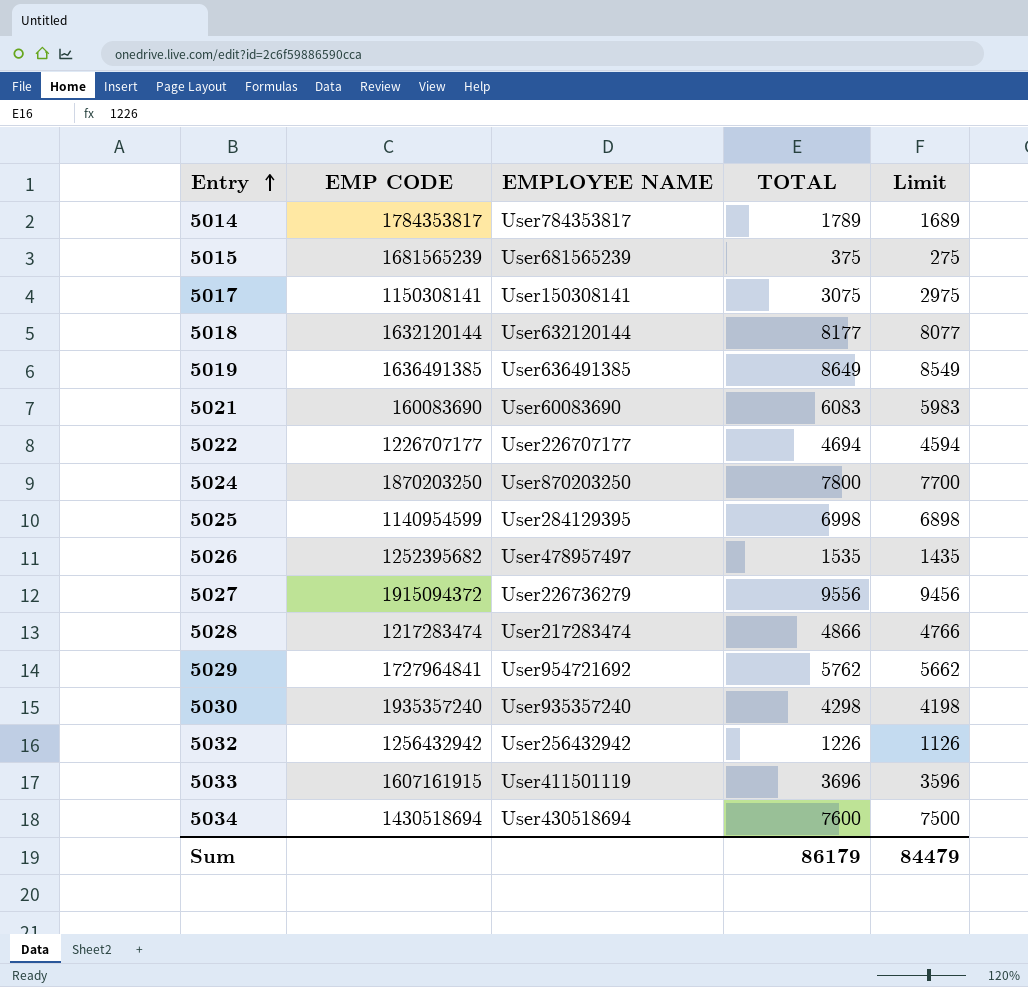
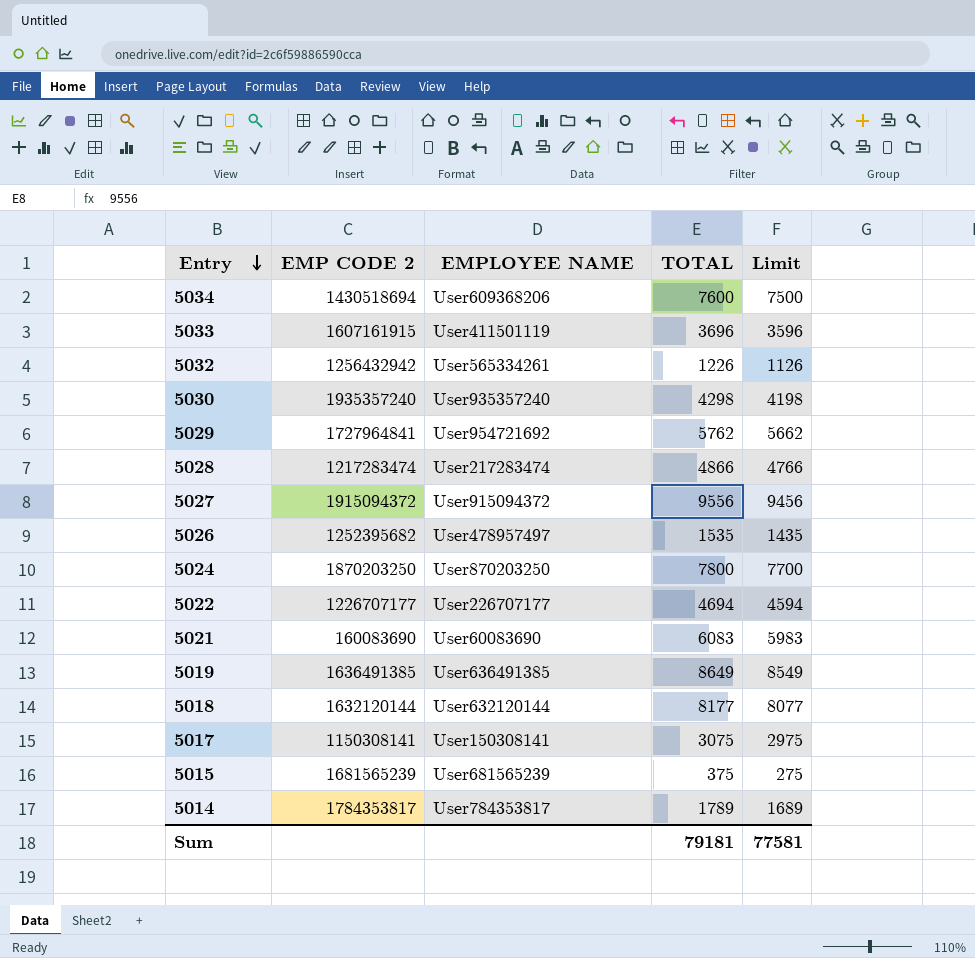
row order: Entry ascending -> Entry descending
column name: EMP CODE -> EMP CODE 2
row 5025: 1140954599 | User284129395 | 6998 | 6898 -> none
5034 | EMPLOYEE NAME: User430518694 -> User609368206
5032 | EMPLOYEE NAME: User256432942 -> User565334261
5027 | EMPLOYEE NAME: User226736279 -> User915094372
Sum | TOTAL: 86179 -> 79181
Sum | Limit: 84479 -> 77581

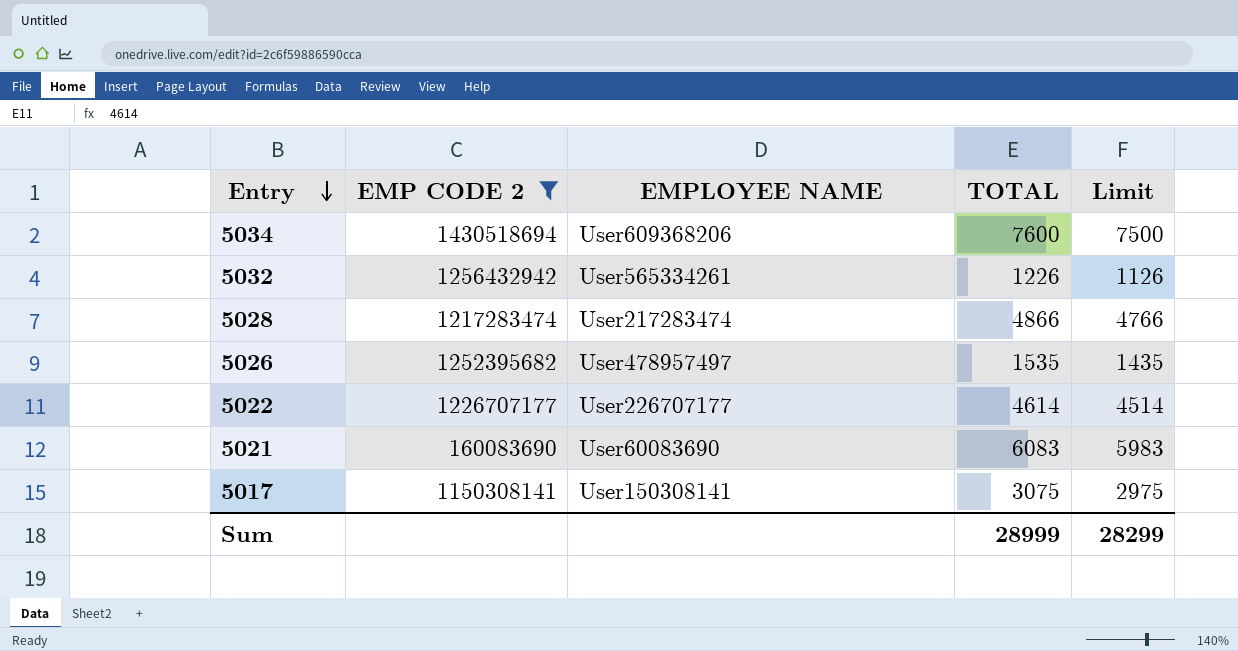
filter: none -> EMP CODE 2 <= 1430518694
5022 | TOTAL: 4694 -> 4614
5022 | Limit: 4594 -> 4514
Sum | TOTAL: 79181 -> 28999
Sum | Limit: 77581 -> 28299

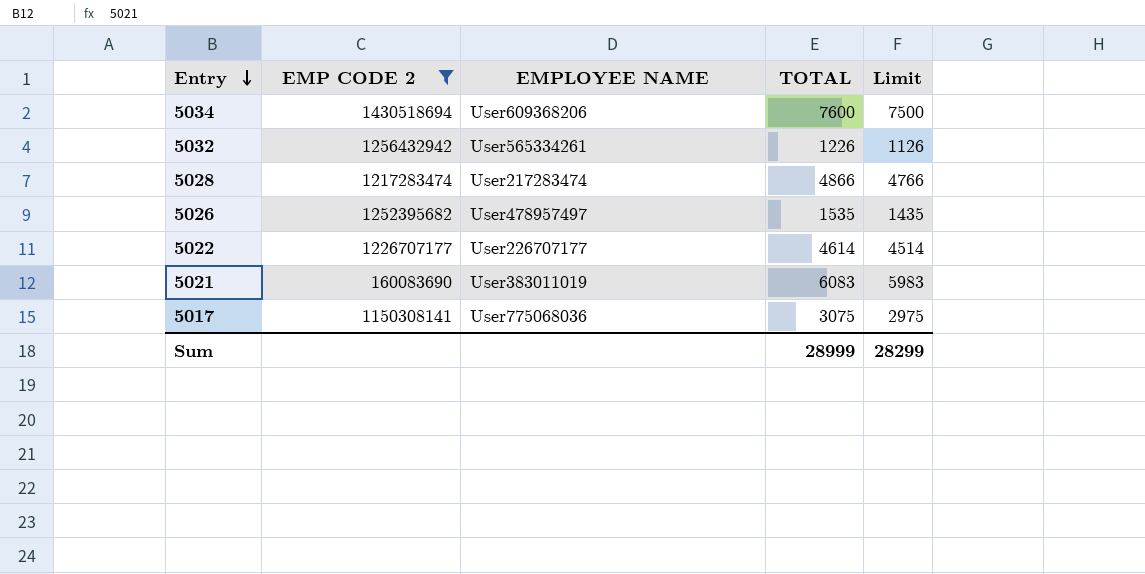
5021 | EMPLOYEE NAME: User60083690 -> User383011019
5017 | EMPLOYEE NAME: User150308141 -> User775068036

